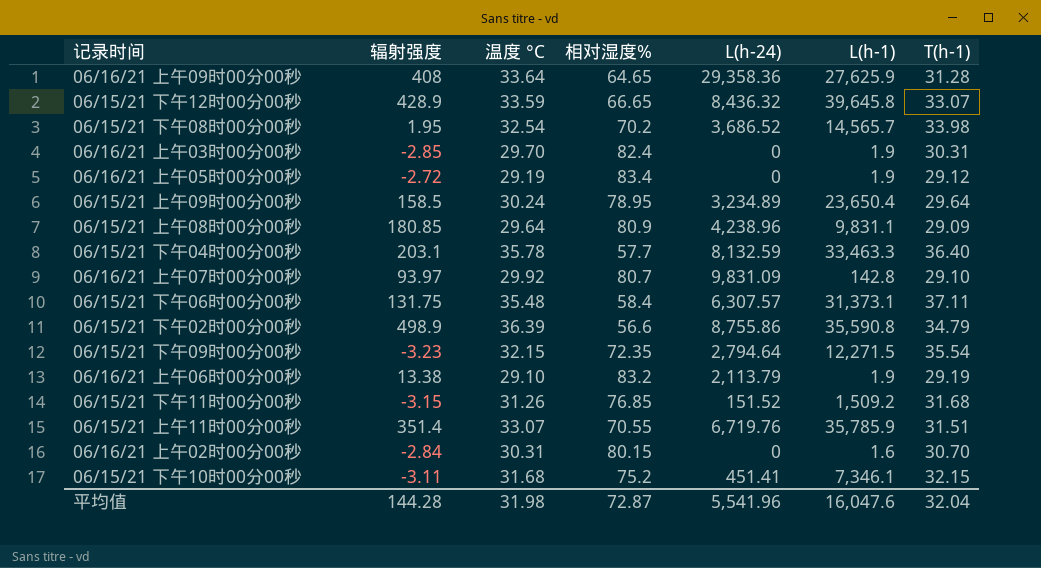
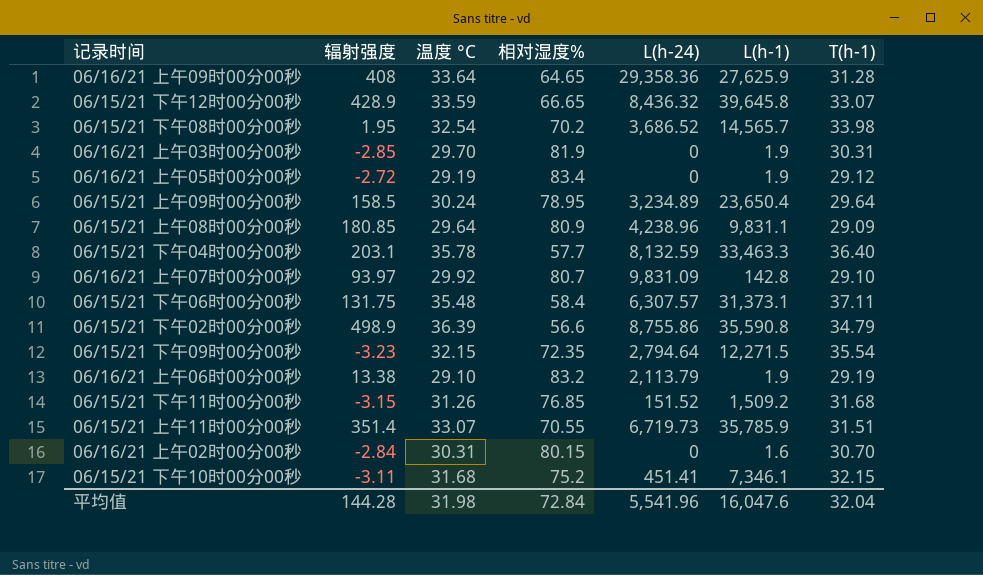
06/16/21 上午03时00分00秒 | 相对湿度%: 82.4 -> 81.9
06/15/21 上午11时00分00秒 | L(h-24): 6,719.76 -> 6,719.73
平均值 | 相对湿度%: 72.87 -> 72.84

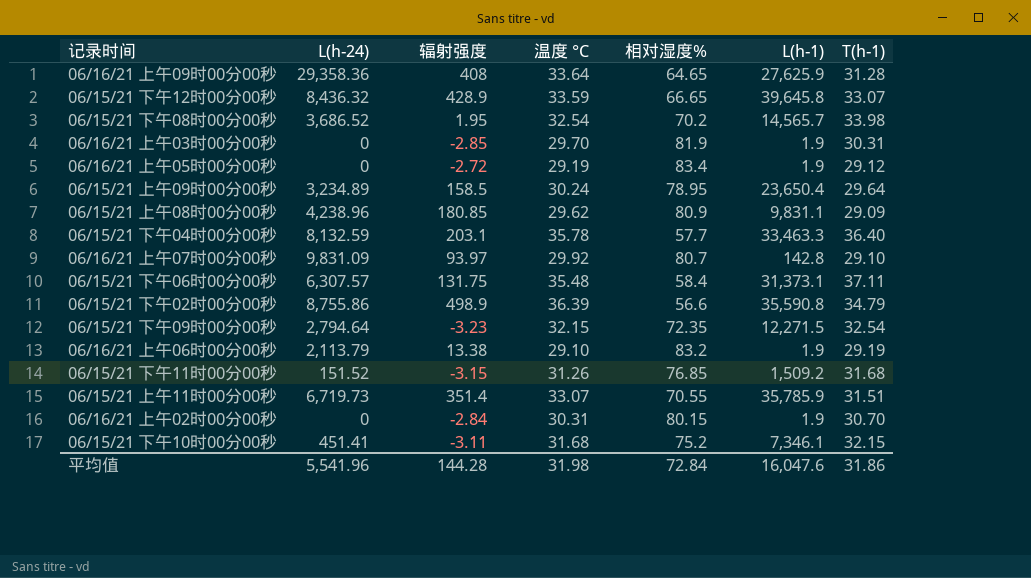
column L(h-24) | position: 5 -> 2
06/15/21 上午08时00分00秒 | 温度 °C: 29.64 -> 29.62
06/15/21 下午09时00分00秒 | T(h-1): 35.54 -> 32.54
06/16/21 上午02时00分00秒 | L(h-1): 1.6 -> 1.9
平均值 | T(h-1): 32.04 -> 31.86

